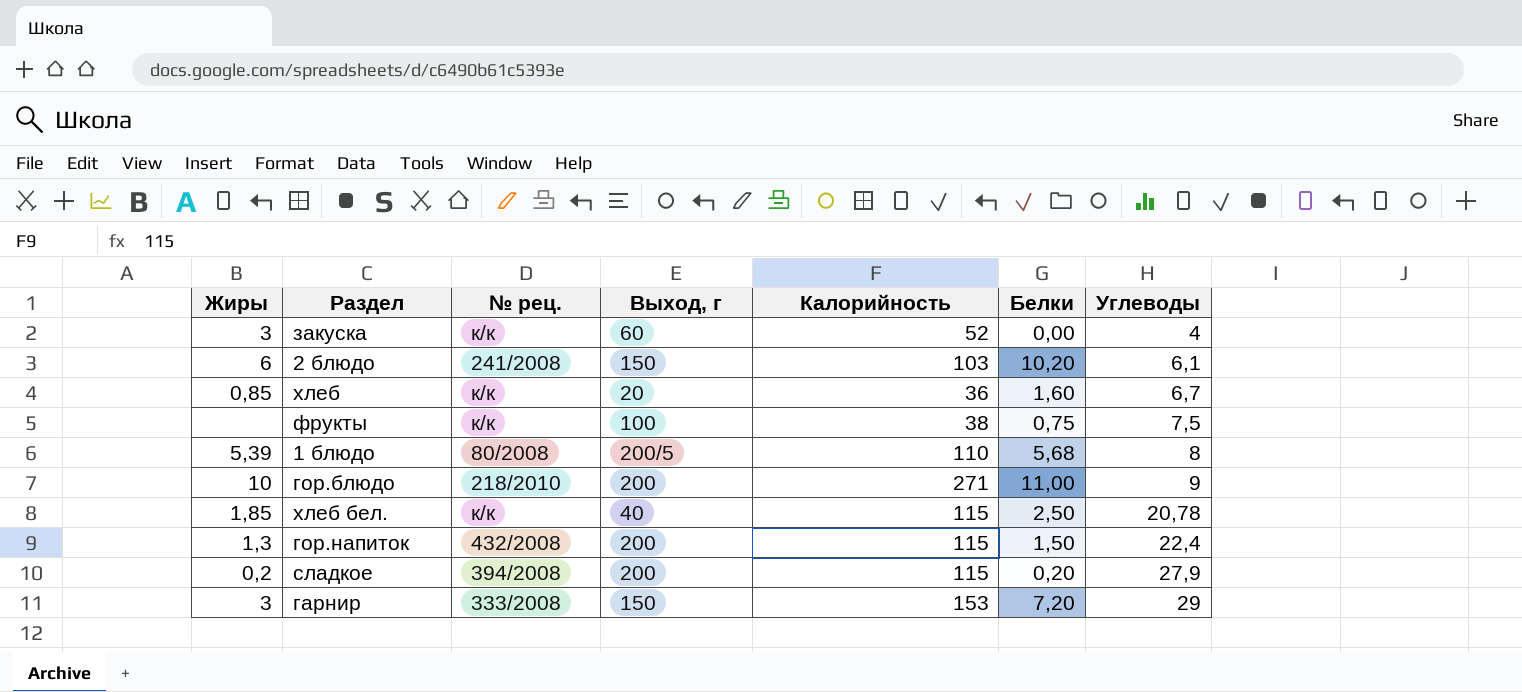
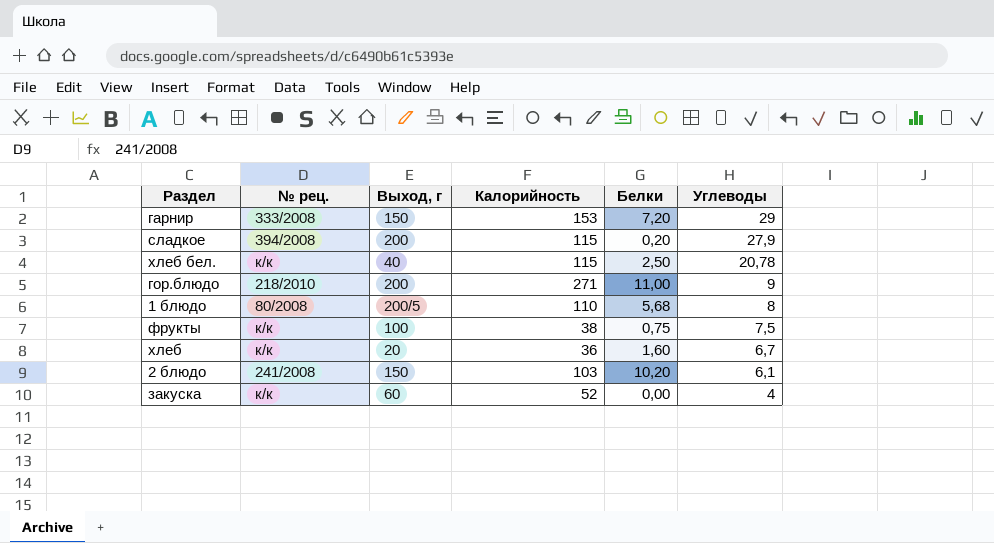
row order: Углеводы ascending -> Углеводы descending
column Жиры | position: 1 -> none
row гор.напиток: 1,3 | 432/2008 | 200 | 115 | 1,50 | 22,4 -> none

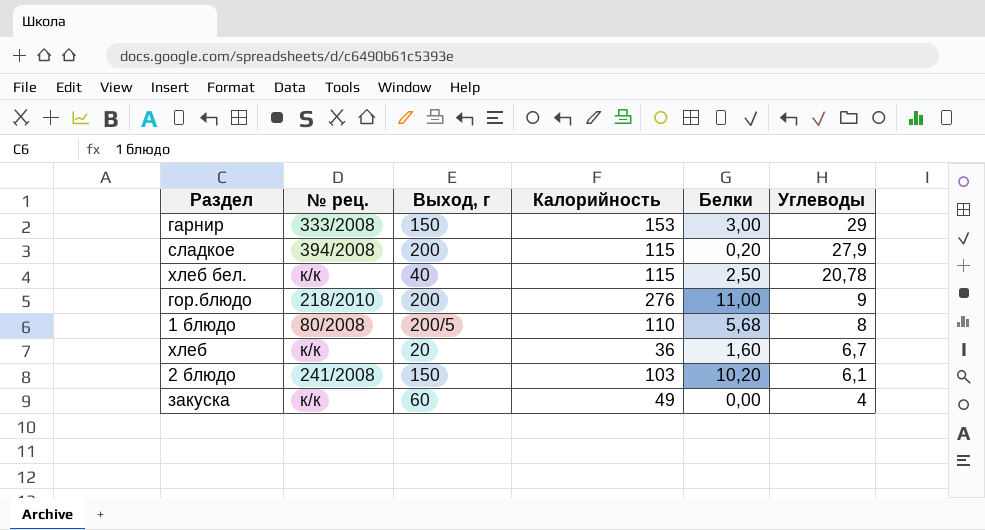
row фрукты: к/к | 100 | 38 | 0,75 | 7,5 -> none
гарнир | Белки: 7,20 -> 3,00
гор.блюдо | Калорийность: 271 -> 276
закуска | Калорийность: 52 -> 49

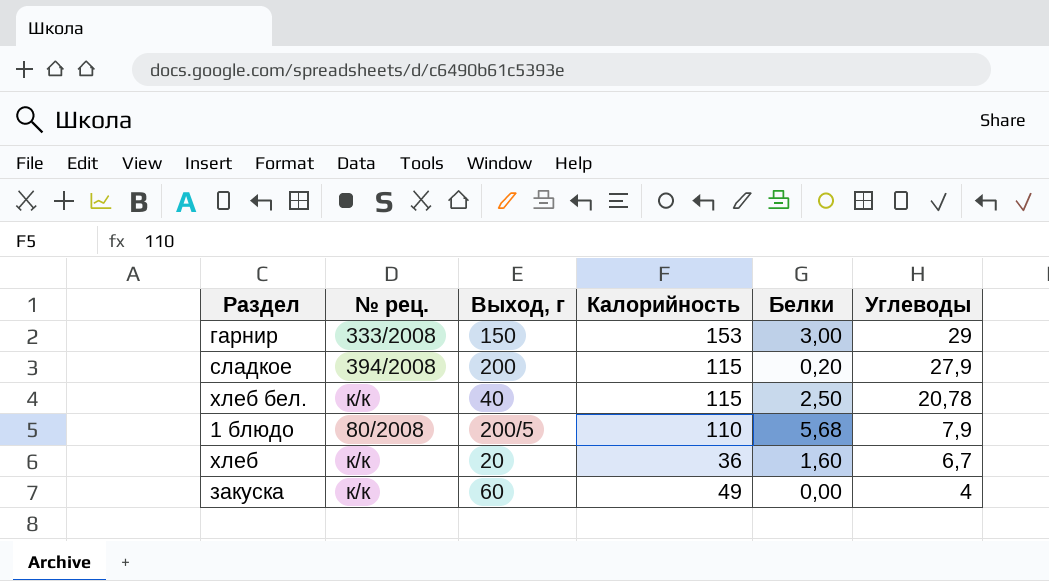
row гор.блюдо: 218/2010 | 200 | 276 | 11,00 | 9 -> none
row 2 блюдо: 241/2008 | 150 | 103 | 10,20 | 6,1 -> none
1 блюдо | Углеводы: 8 -> 7,9

